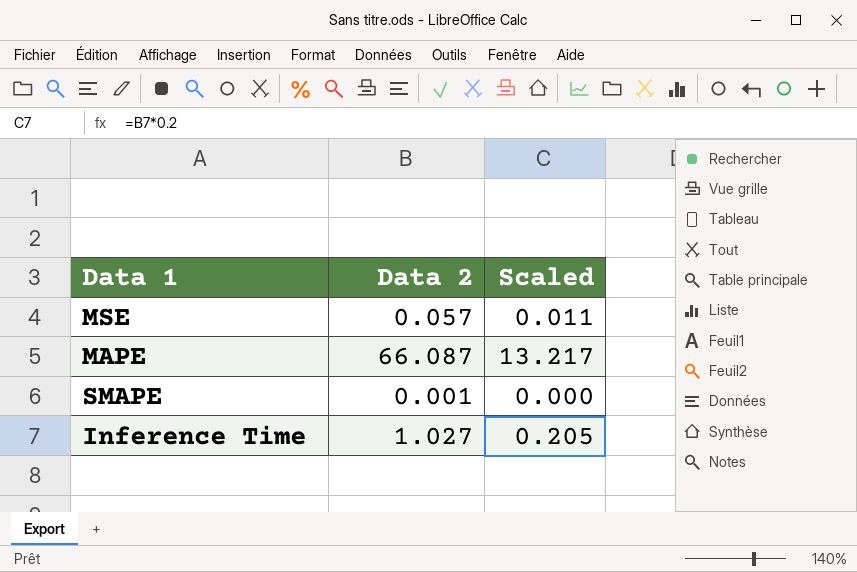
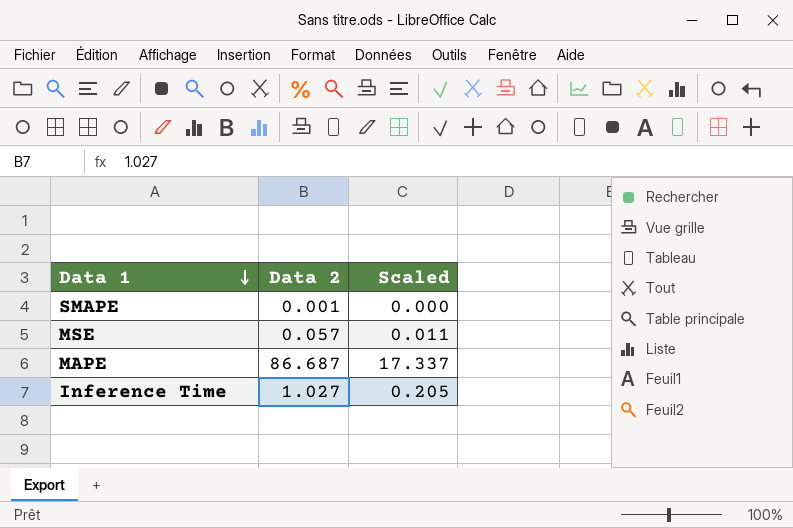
row order: none -> Data 1 descending
MAPE | Data 2: 66.087 -> 86.687
MAPE | Scaled: 13.217 -> 17.337

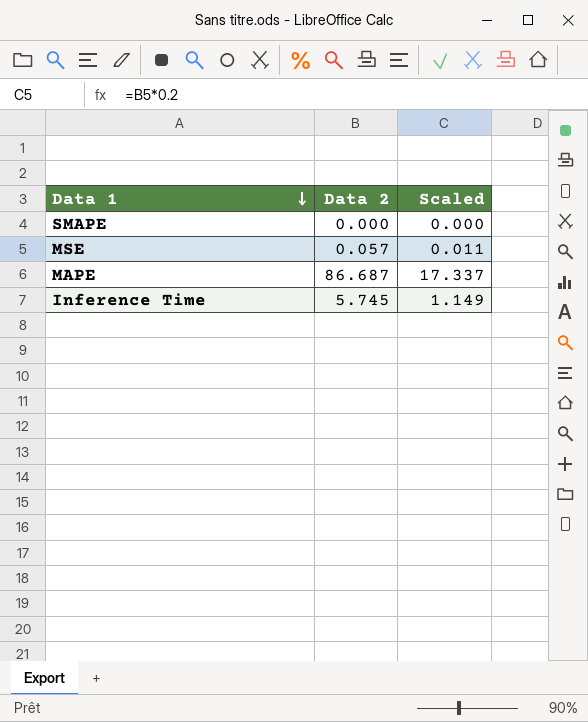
SMAPE | Data 2: 0.001 -> 0.000
Inference Time | Data 2: 1.027 -> 5.745
Inference Time | Scaled: 0.205 -> 1.149

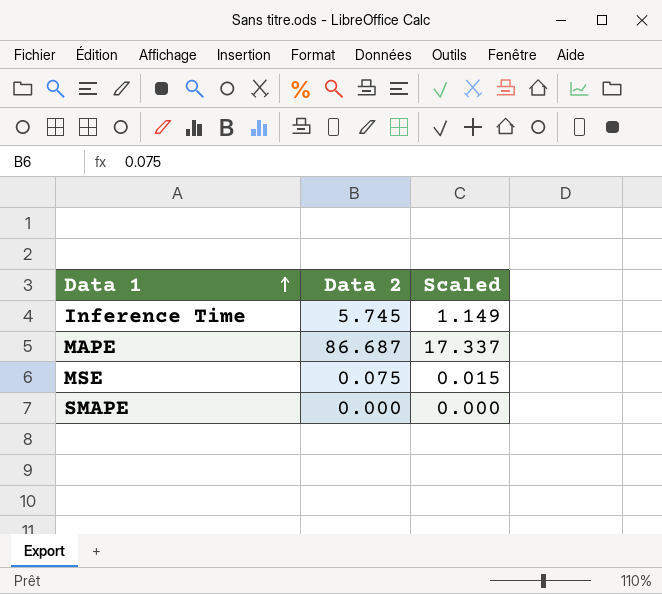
row order: Data 1 descending -> Data 1 ascending
MSE | Data 2: 0.057 -> 0.075
MSE | Scaled: 0.011 -> 0.015

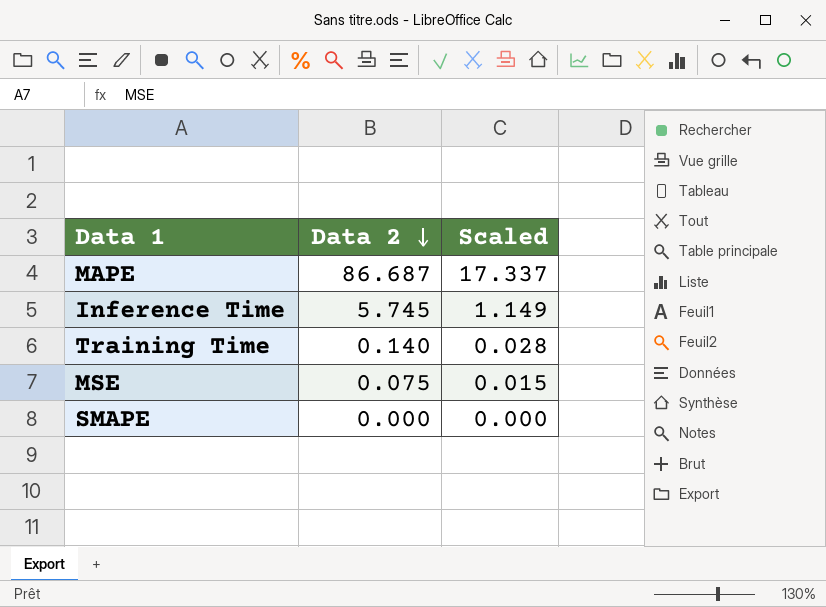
row order: Data 1 ascending -> Data 2 descending
row Training Time: none -> 0.140 | 0.028

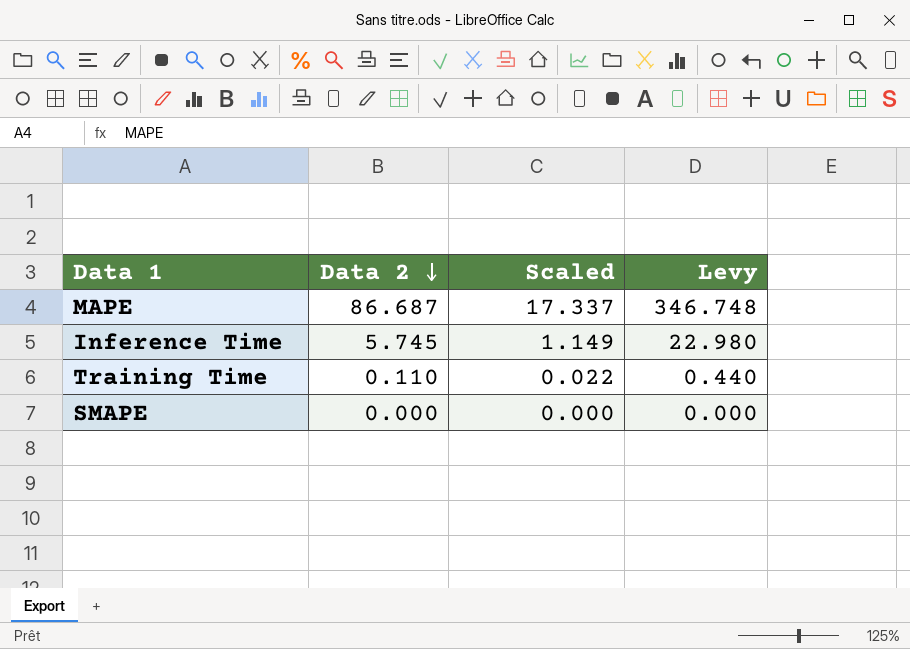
column Levy | formula: none -> [Data 2] * 4
row MSE: 0.075 | 0.015 -> none
Training Time | Data 2: 0.140 -> 0.110
Training Time | Scaled: 0.028 -> 0.022

